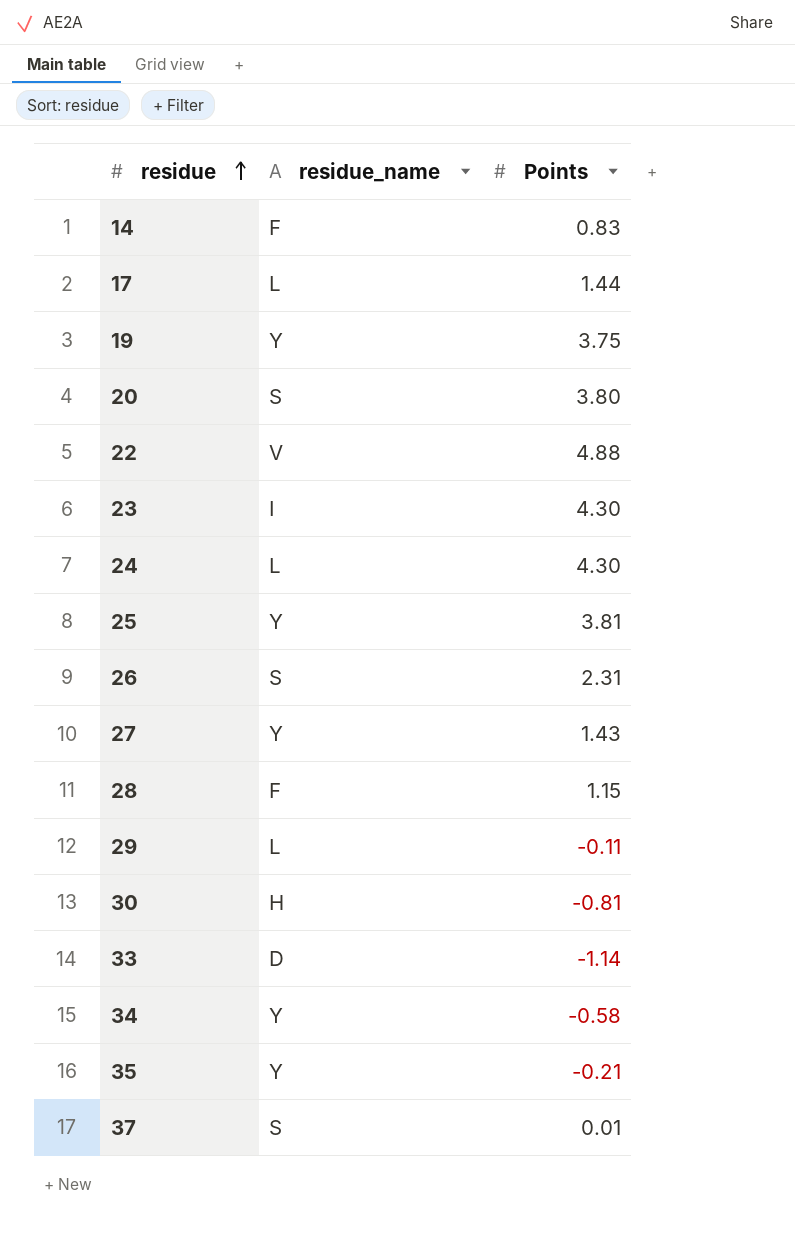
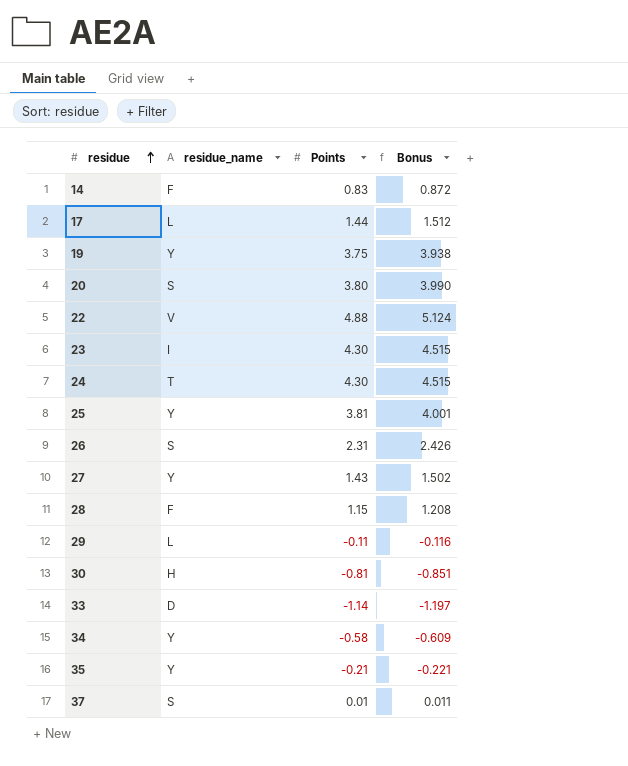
column Bonus | formula: none -> [Points] * 1.05
24 | residue_name: L -> T

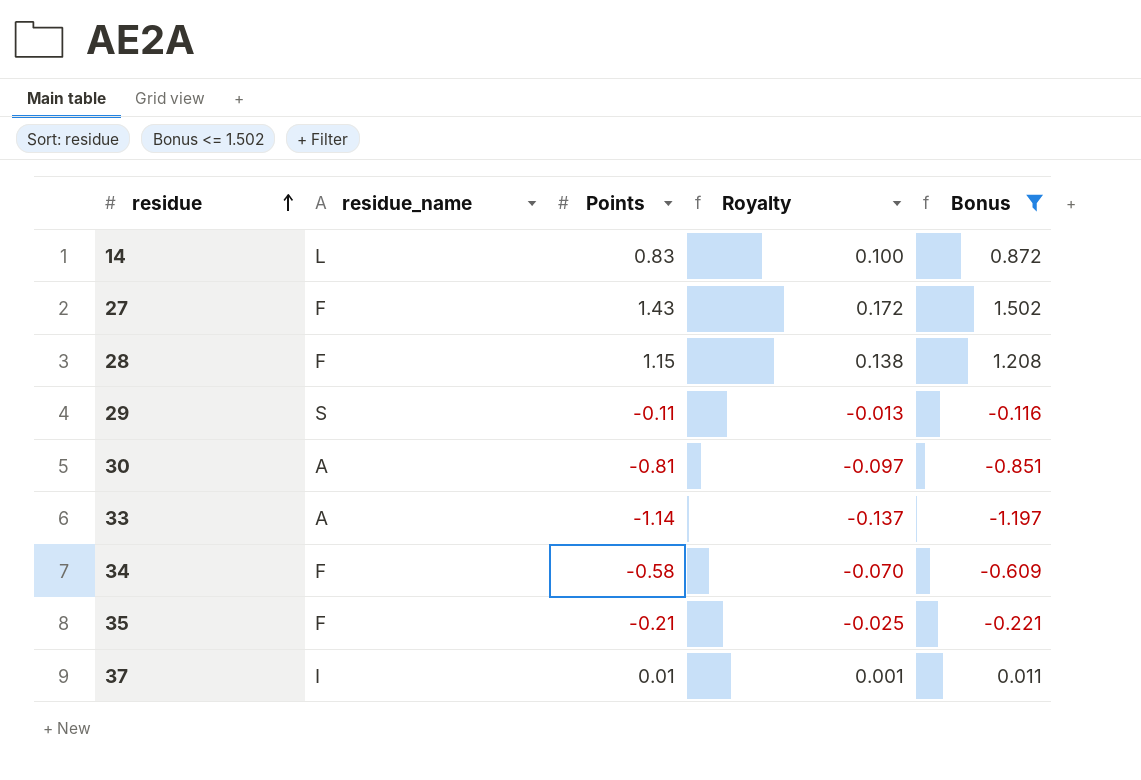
filter: none -> Bonus <= 1.502
column Royalty | formula: none -> [Points] * 0.12
14 | residue_name: F -> L
27 | residue_name: Y -> F
29 | residue_name: L -> S
30 | residue_name: H -> A
33 | residue_name: D -> A
34 | residue_name: Y -> F
35 | residue_name: Y -> F
37 | residue_name: S -> I

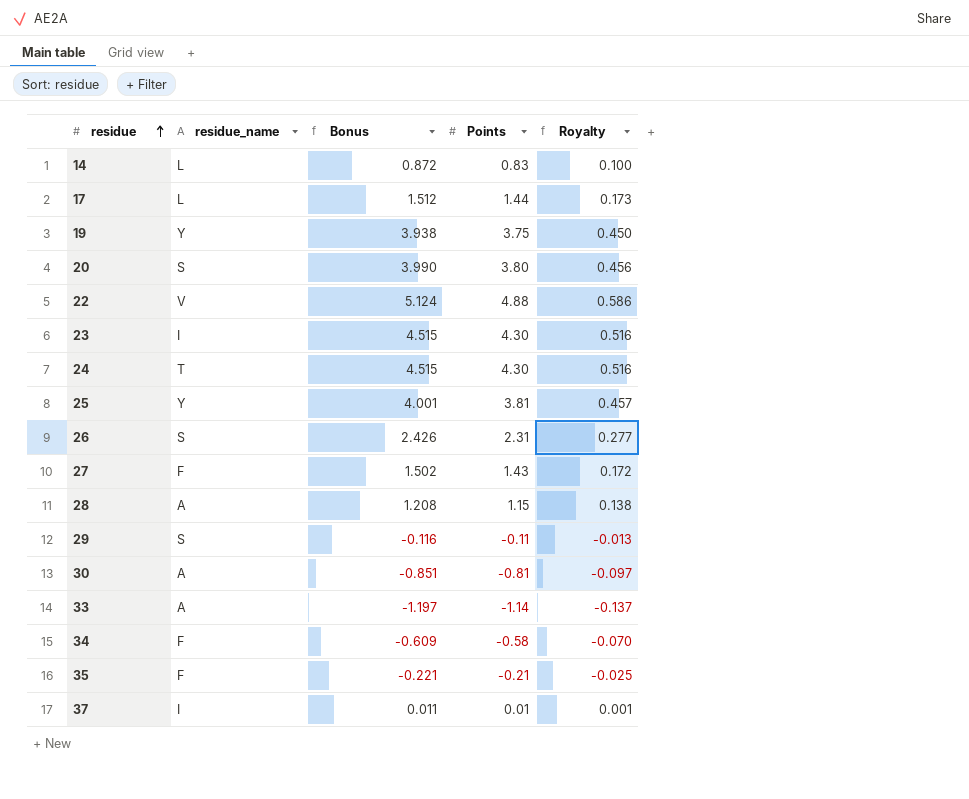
filter: Bonus <= 1.502 -> none
column Bonus | position: 5 -> 3
28 | residue_name: F -> A

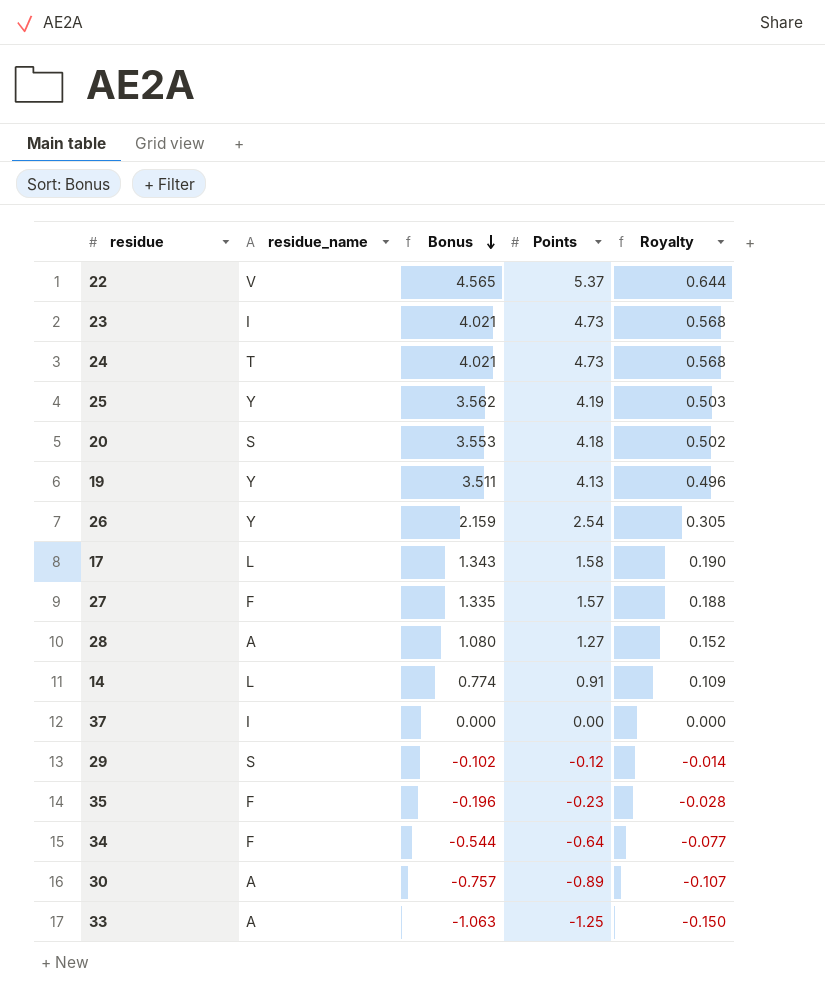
row order: residue ascending -> Bonus descending
column Bonus | formula: [Points] * 1.05 -> [Points] * 0.85
22 | Points: 4.88 -> 5.37
22 | Royalty: 0.586 -> 0.644
23 | Points: 4.30 -> 4.73
23 | Royalty: 0.516 -> 0.568
24 | Points: 4.30 -> 4.73
24 | Royalty: 0.516 -> 0.568
25 | Points: 3.81 -> 4.19
25 | Royalty: 0.457 -> 0.503
20 | Points: 3.80 -> 4.18
20 | Royalty: 0.456 -> 0.502
19 | Points: 3.75 -> 4.13
19 | Royalty: 0.450 -> 0.496
26 | residue_name: S -> Y
26 | Points: 2.31 -> 2.54
26 | Royalty: 0.277 -> 0.305
17 | Points: 1.44 -> 1.58
17 | Royalty: 0.173 -> 0.190
27 | Points: 1.43 -> 1.57
27 | Royalty: 0.172 -> 0.188
28 | Points: 1.15 -> 1.27
28 | Royalty: 0.138 -> 0.152
14 | Points: 0.83 -> 0.91
14 | Royalty: 0.100 -> 0.109
37 | Points: 0.01 -> 0.00
37 | Royalty: 0.001 -> 0.000
29 | Points: -0.11 -> -0.12
29 | Royalty: -0.013 -> -0.014
35 | Points: -0.21 -> -0.23
35 | Royalty: -0.025 -> -0.028
34 | Points: -0.58 -> -0.64
34 | Royalty: -0.070 -> -0.077
30 | Points: -0.81 -> -0.89
30 | Royalty: -0.097 -> -0.107
33 | Points: -1.14 -> -1.25
33 | Royalty: -0.137 -> -0.150

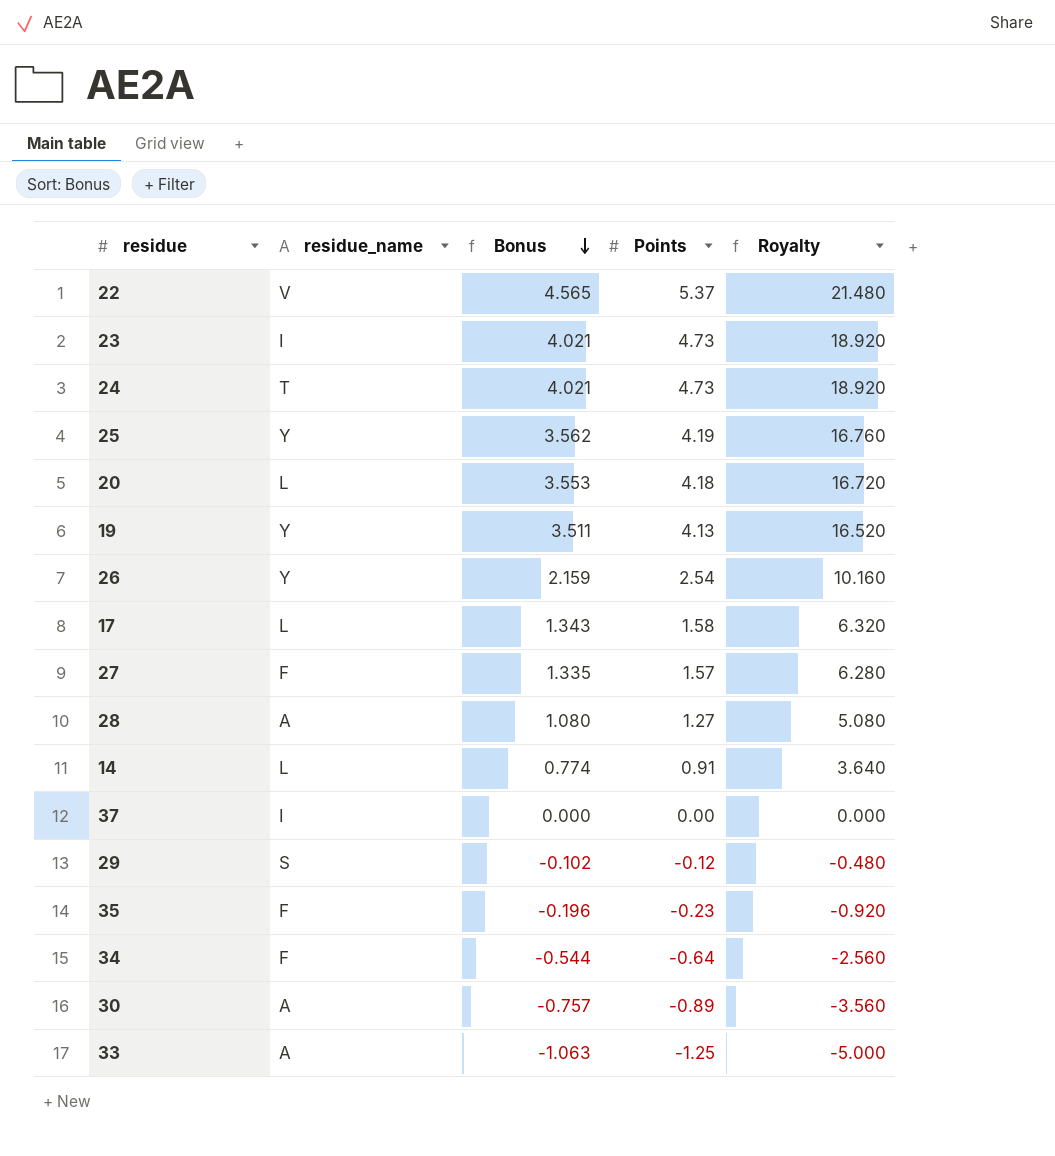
column Royalty | formula: [Points] * 0.12 -> [Points] * 4
20 | residue_name: S -> L

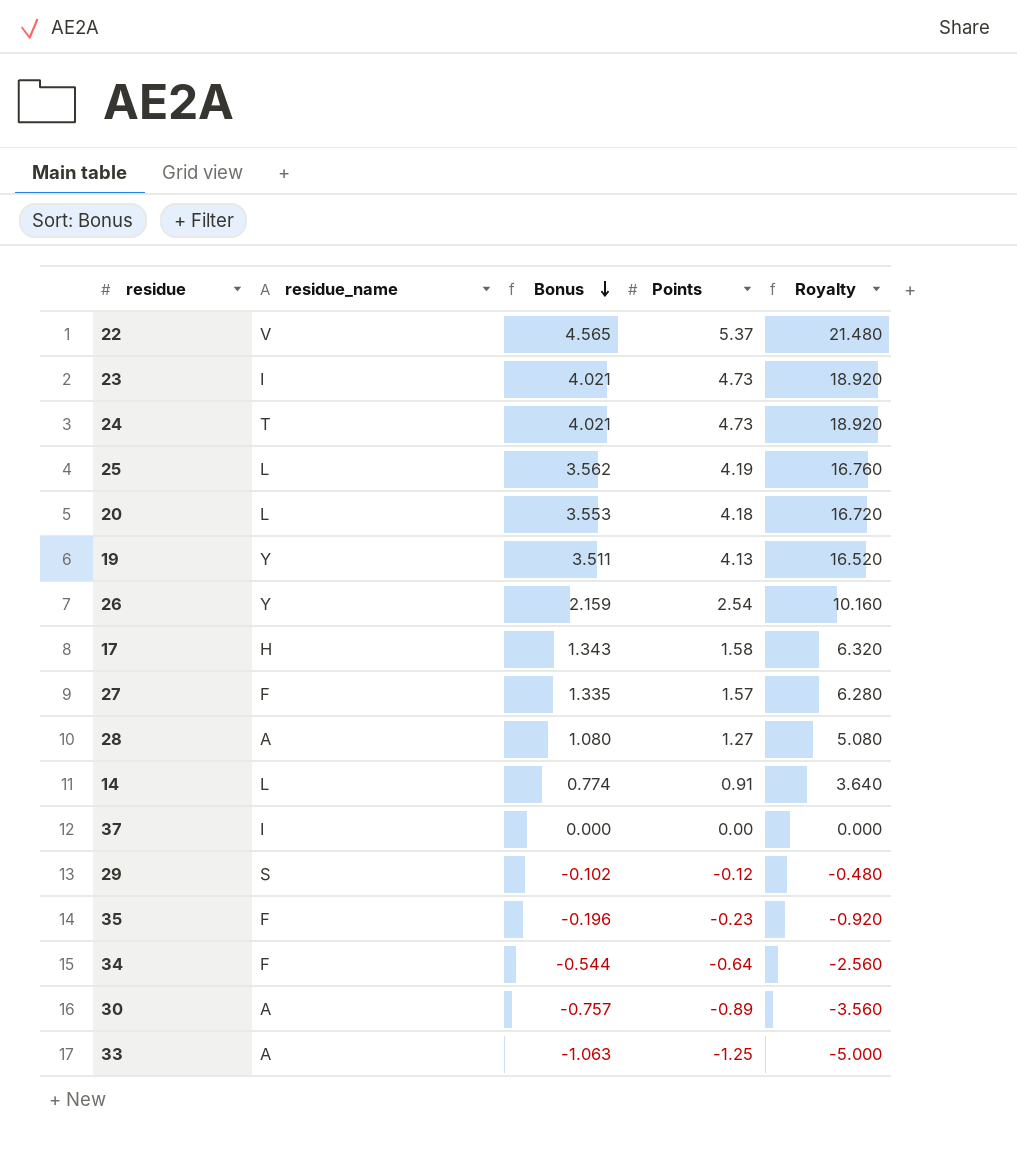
25 | residue_name: Y -> L
17 | residue_name: L -> H

